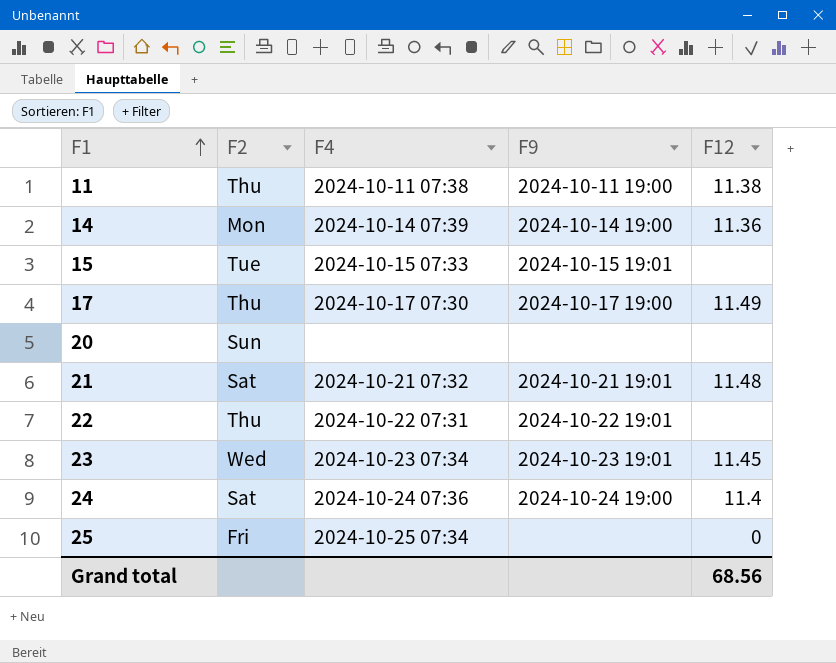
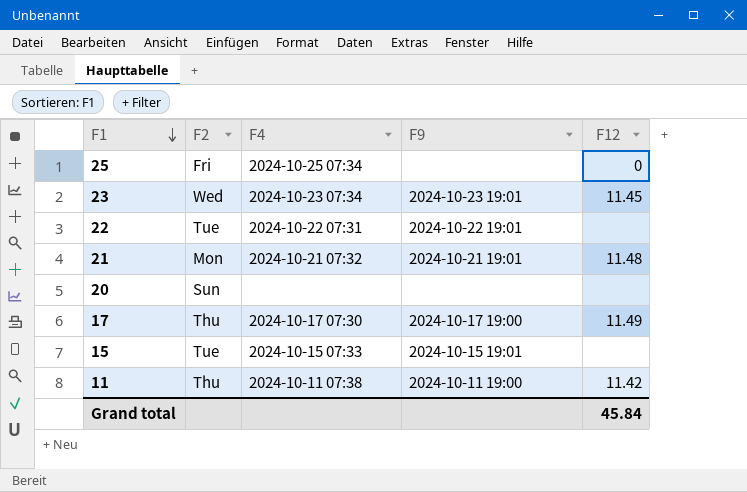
row order: F1 ascending -> F1 descending
row 14: Mon | 2024-10-14 07:39 | 2024-10-14 19:00 | 11.36 -> none
row 24: Sat | 2024-10-24 07:36 | 2024-10-24 19:00 | 11.4 -> none
22 | F2: Thu -> Tue
21 | F2: Sat -> Mon
11 | F12: 11.38 -> 11.42
Grand total | F12: 68.56 -> 45.84

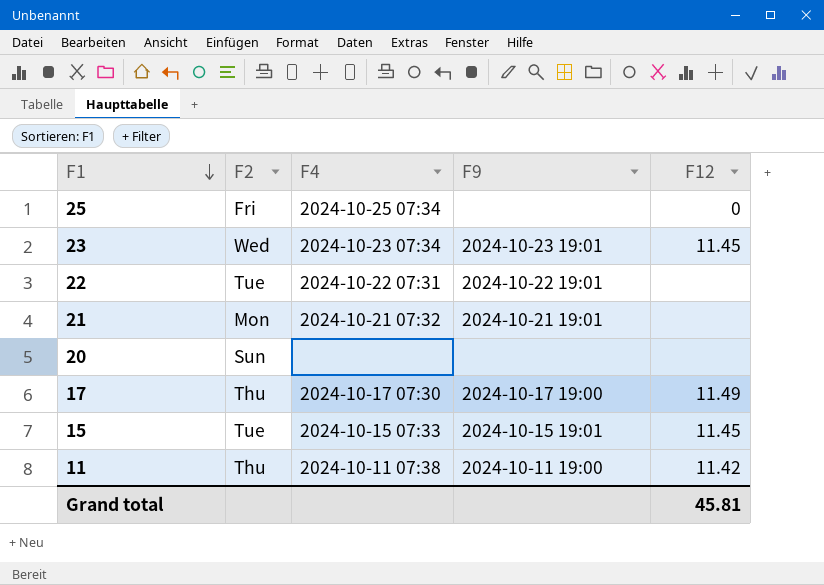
21 | F12: 11.48 -> none
15 | F12: none -> 11.45
Grand total | F12: 45.84 -> 45.81

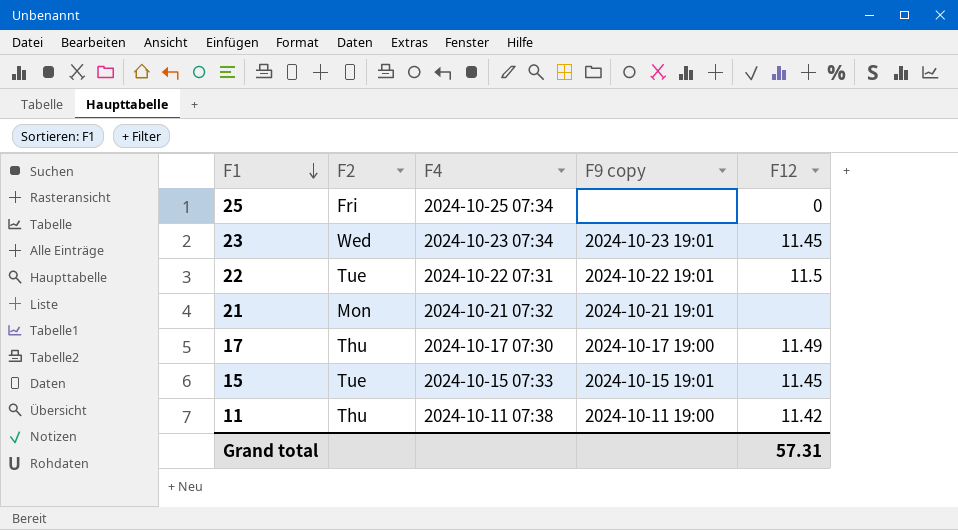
column name: F9 -> F9 copy
row 20: Sun | none | none | none -> none
22 | F12: none -> 11.5
Grand total | F12: 45.81 -> 57.31

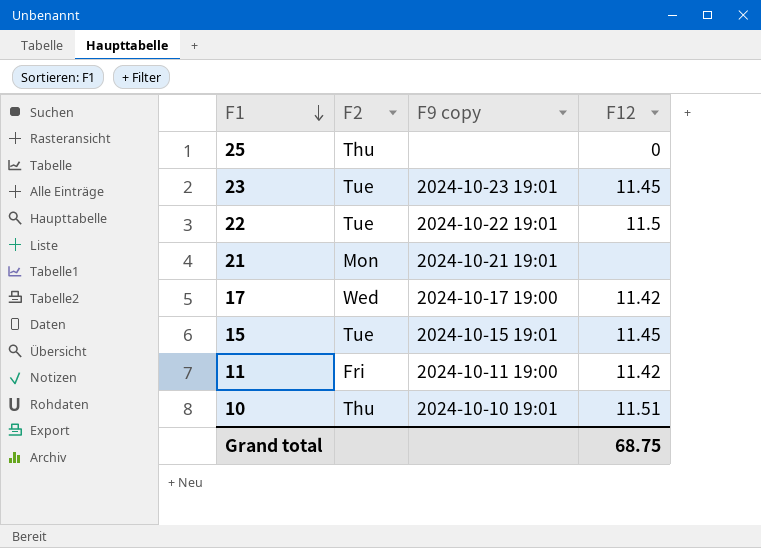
column F4 | position: 3 -> none
25 | F2: Fri -> Thu
23 | F2: Wed -> Tue
17 | F2: Thu -> Wed
17 | F12: 11.49 -> 11.42
11 | F2: Thu -> Fri
row 10: none -> Thu | 2024-10-10 19:01 | 11.51
Grand total | F12: 57.31 -> 68.75

